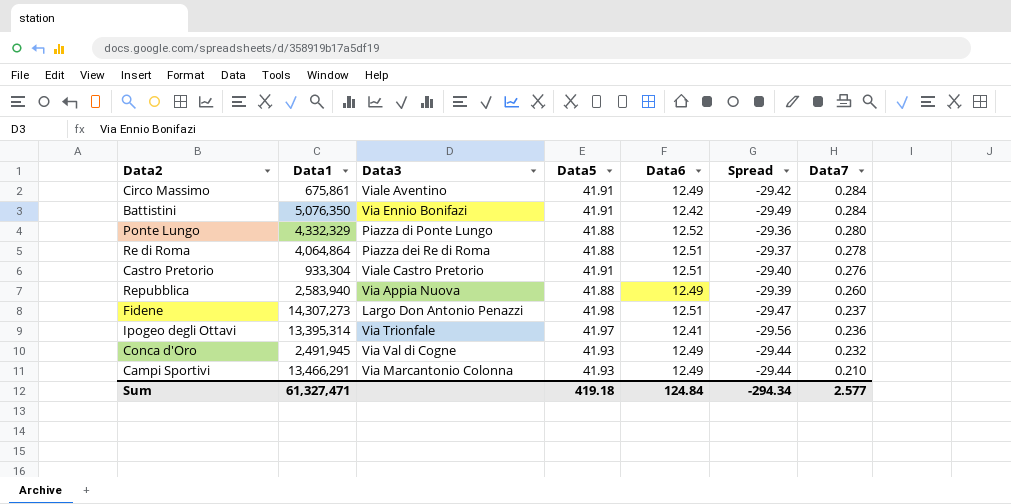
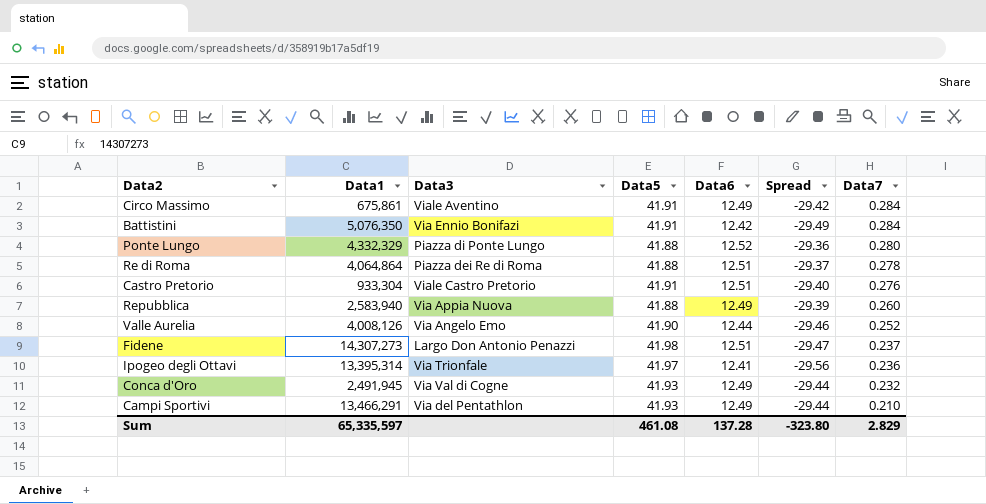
row Valle Aurelia: none -> 4,008,126 | Via Angelo Emo | 41.90 | 12.44 | -29.46 | 0.252
Campi Sportivi | Data3: Via Marcantonio Colonna -> Via del Pentathlon
Sum | Data1: 61,327,471 -> 65,335,597
Sum | Data5: 419.18 -> 461.08
Sum | Data6: 124.84 -> 137.28
Sum | Spread: -294.34 -> -323.80
Sum | Data7: 2.577 -> 2.829

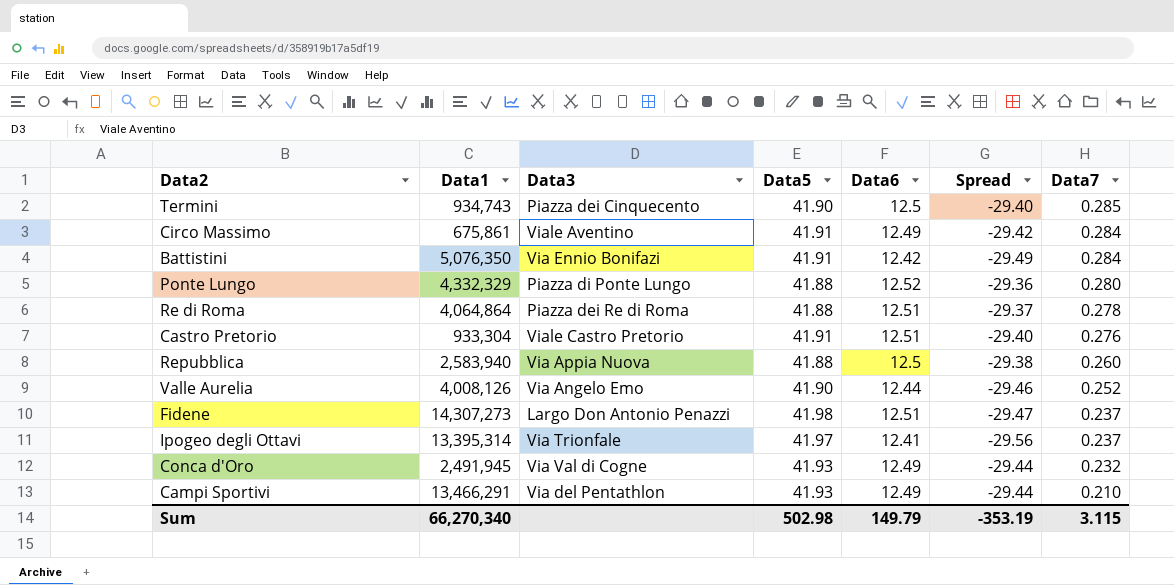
row Termini: none -> 934,743 | Piazza dei Cinquecento | 41.90 | 12.5 | -29.40 | 0.285
Repubblica | Data6: 12.49 -> 12.5
Repubblica | Spread: -29.39 -> -29.38
Ipogeo degli Ottavi | Data7: 0.236 -> 0.237
Sum | Data1: 65,335,597 -> 66,270,340
Sum | Data5: 461.08 -> 502.98
Sum | Data6: 137.28 -> 149.79
Sum | Spread: -323.80 -> -353.19
Sum | Data7: 2.829 -> 3.115

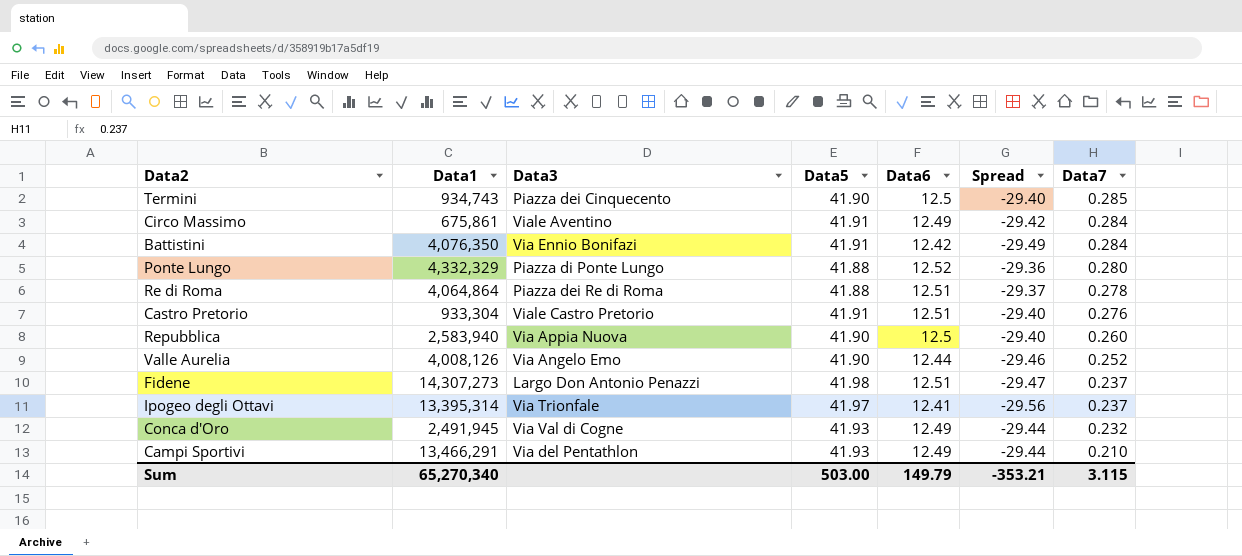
Battistini | Data1: 5,076,350 -> 4,076,350
Repubblica | Data5: 41.88 -> 41.90
Repubblica | Spread: -29.38 -> -29.40
Sum | Data1: 66,270,340 -> 65,270,340
Sum | Data5: 502.98 -> 503.00
Sum | Spread: -353.19 -> -353.21

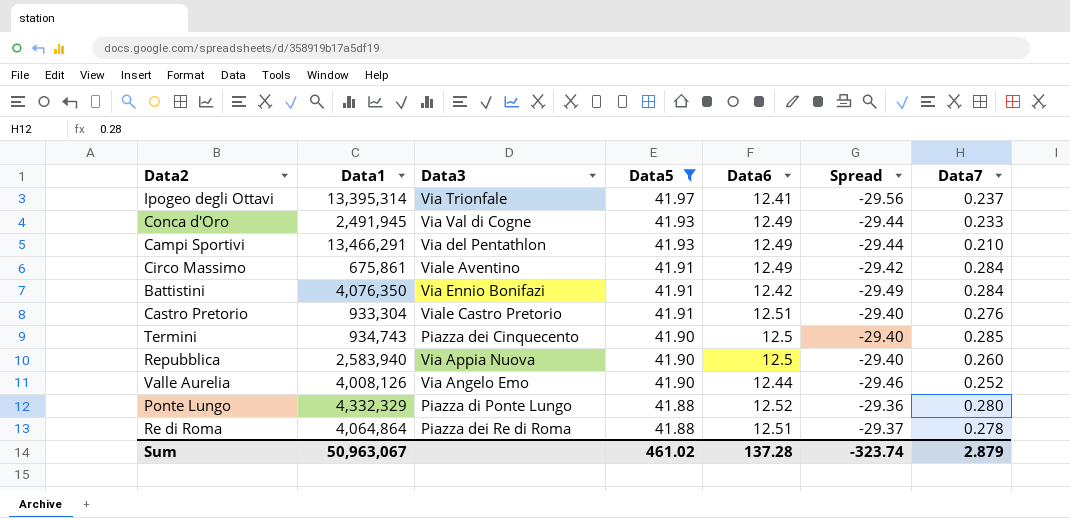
filter: none -> Data5 != 41.98
row order: Data7 descending -> Data5 descending
Conca d'Oro | Data7: 0.232 -> 0.233
Sum | Data1: 65,270,340 -> 50,963,067
Sum | Data5: 503.00 -> 461.02
Sum | Data6: 149.79 -> 137.28
Sum | Spread: -353.21 -> -323.74
Sum | Data7: 3.115 -> 2.879

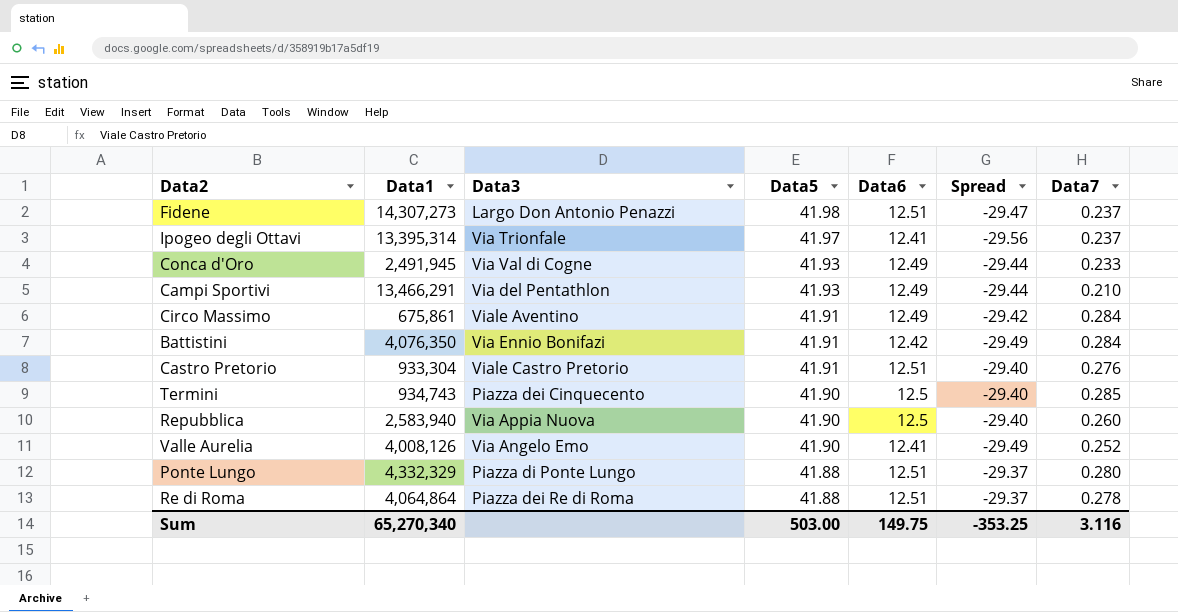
filter: Data5 != 41.98 -> none
Valle Aurelia | Data6: 12.44 -> 12.41
Valle Aurelia | Spread: -29.46 -> -29.49
Ponte Lungo | Data6: 12.52 -> 12.51
Ponte Lungo | Spread: -29.36 -> -29.37
Sum | Data1: 50,963,067 -> 65,270,340
Sum | Data5: 461.02 -> 503.00
Sum | Data6: 137.28 -> 149.75
Sum | Spread: -323.74 -> -353.25
Sum | Data7: 2.879 -> 3.116

